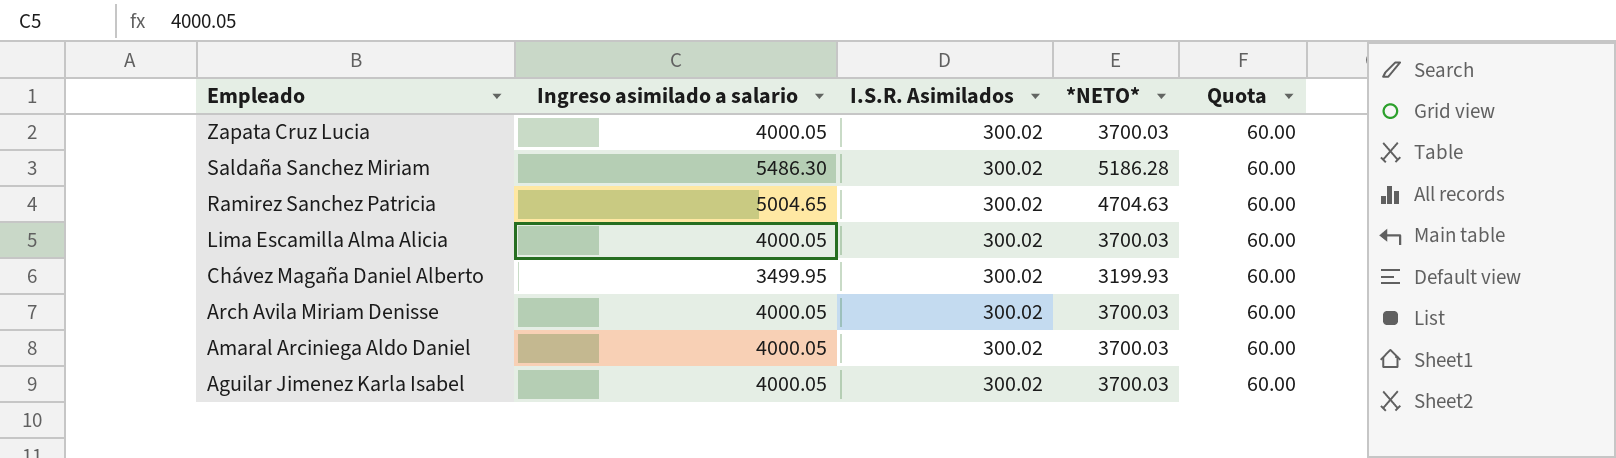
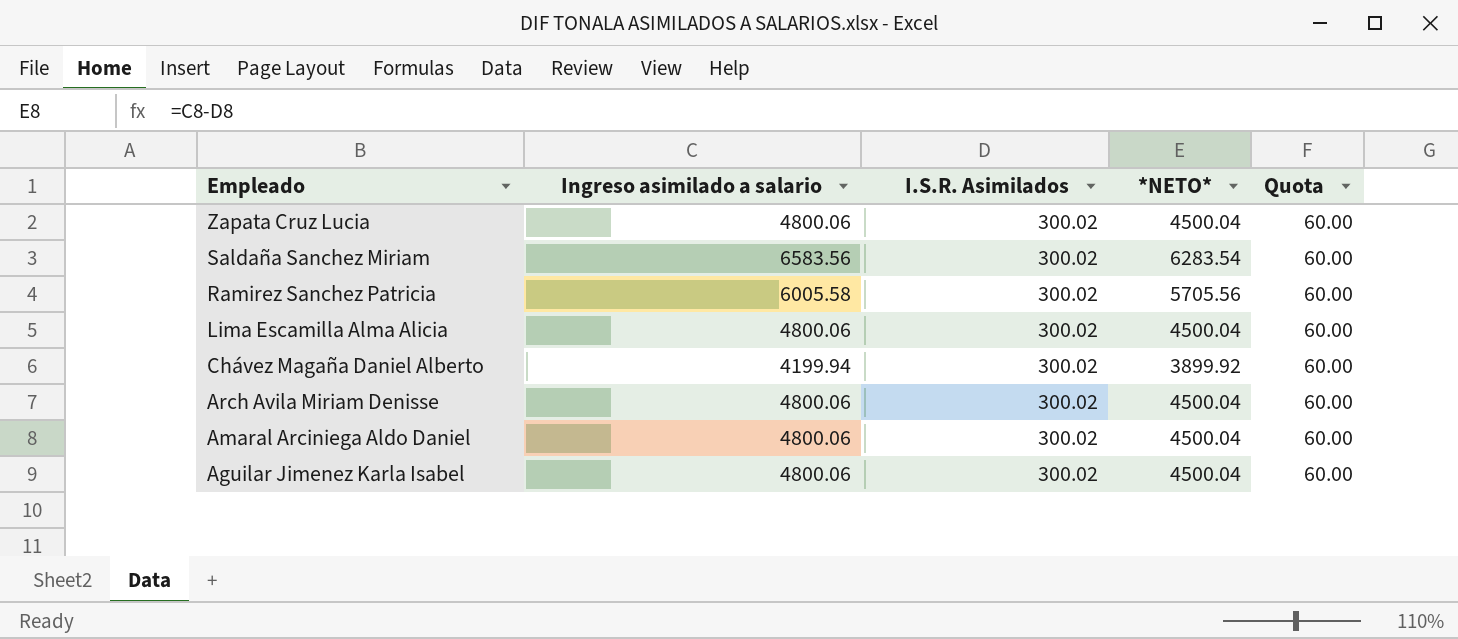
Zapata Cruz Lucia | Ingreso asimilado a salario: 4000.05 -> 4800.06
Zapata Cruz Lucia | *NETO*: 3700.03 -> 4500.04
Saldaña Sanchez Miriam | Ingreso asimilado a salario: 5486.30 -> 6583.56
Saldaña Sanchez Miriam | *NETO*: 5186.28 -> 6283.54
Ramirez Sanchez Patricia | Ingreso asimilado a salario: 5004.65 -> 6005.58
Ramirez Sanchez Patricia | *NETO*: 4704.63 -> 5705.56
Lima Escamilla Alma Alicia | Ingreso asimilado a salario: 4000.05 -> 4800.06
Lima Escamilla Alma Alicia | *NETO*: 3700.03 -> 4500.04
Chávez Magaña Daniel Alberto | Ingreso asimilado a salario: 3499.95 -> 4199.94
Chávez Magaña Daniel Alberto | *NETO*: 3199.93 -> 3899.92
Arch Avila Miriam Denisse | Ingreso asimilado a salario: 4000.05 -> 4800.06
Arch Avila Miriam Denisse | *NETO*: 3700.03 -> 4500.04
Amaral Arciniega Aldo Daniel | Ingreso asimilado a salario: 4000.05 -> 4800.06
Amaral Arciniega Aldo Daniel | *NETO*: 3700.03 -> 4500.04
Aguilar Jimenez Karla Isabel | Ingreso asimilado a salario: 4000.05 -> 4800.06
Aguilar Jimenez Karla Isabel | *NETO*: 3700.03 -> 4500.04

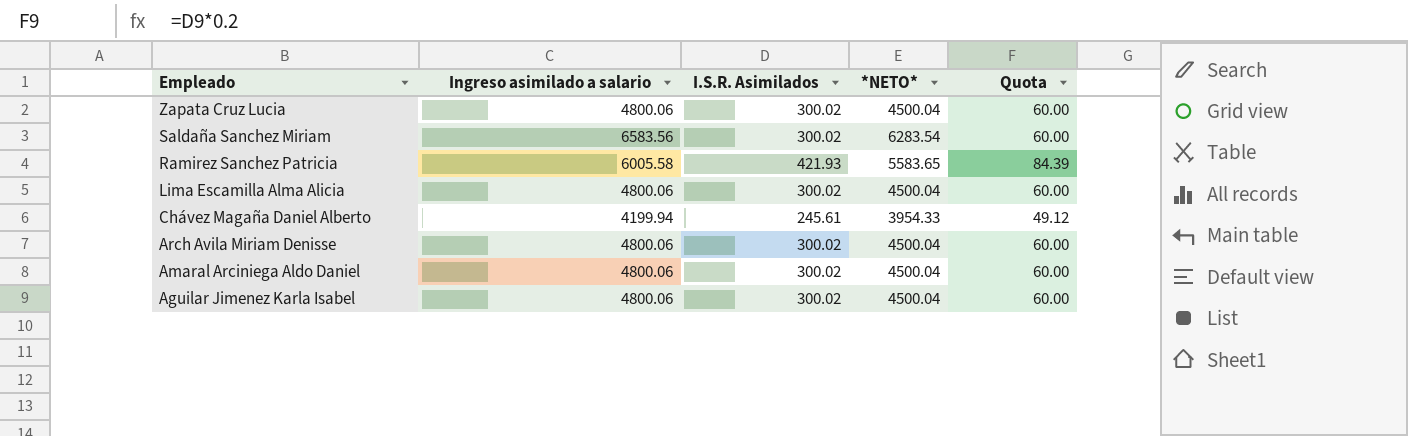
Ramirez Sanchez Patricia | I.S.R. Asimilados: 300.02 -> 421.93
Ramirez Sanchez Patricia | *NETO*: 5705.56 -> 5583.65
Ramirez Sanchez Patricia | Quota: 60.00 -> 84.39
Chávez Magaña Daniel Alberto | I.S.R. Asimilados: 300.02 -> 245.61
Chávez Magaña Daniel Alberto | *NETO*: 3899.92 -> 3954.33
Chávez Magaña Daniel Alberto | Quota: 60.00 -> 49.12

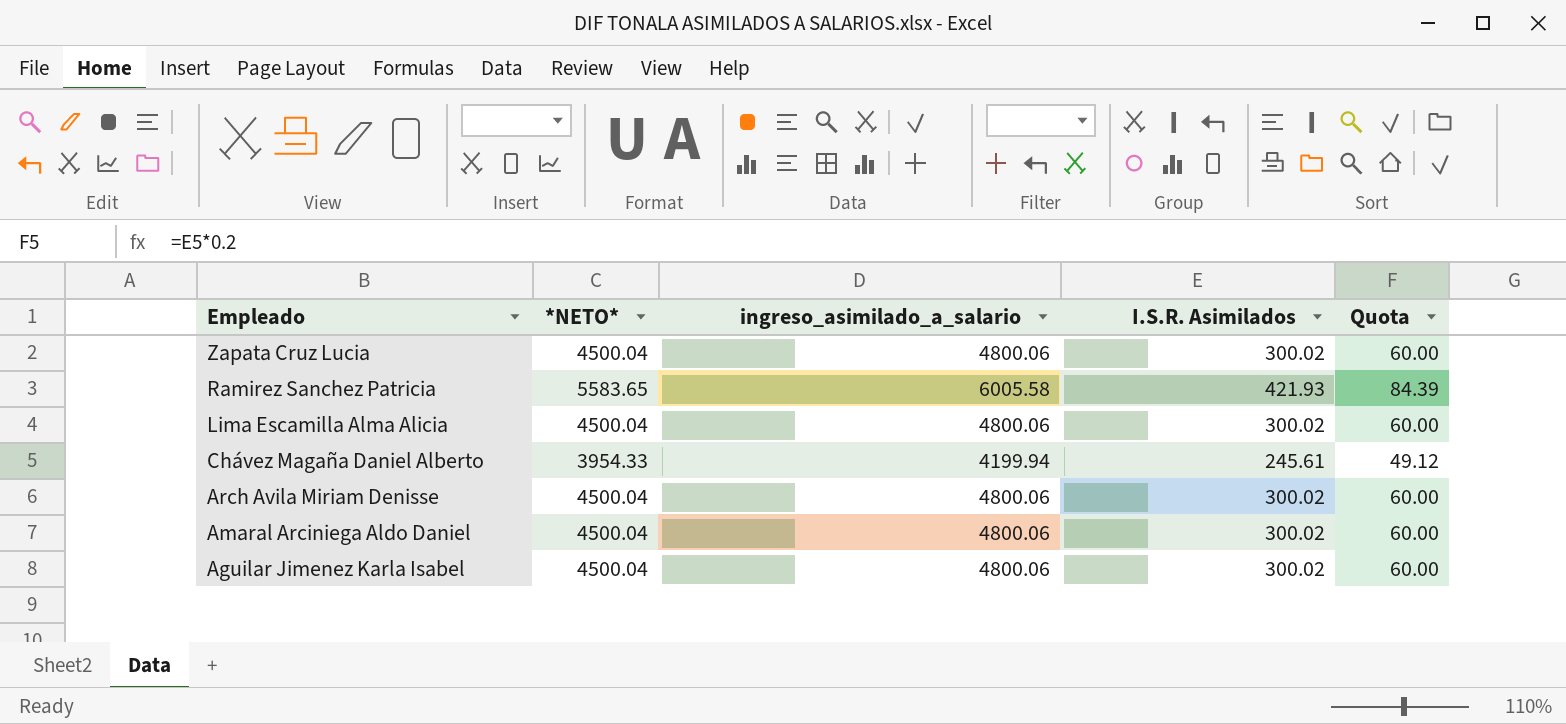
column *NETO* | position: 4 -> 2
column name: Ingreso asimilado a salario -> ingreso_asimilado_a_salario
row Saldaña Sanchez Miriam: 6583.56 | 300.02 | 6283.54 | 60.00 -> none

